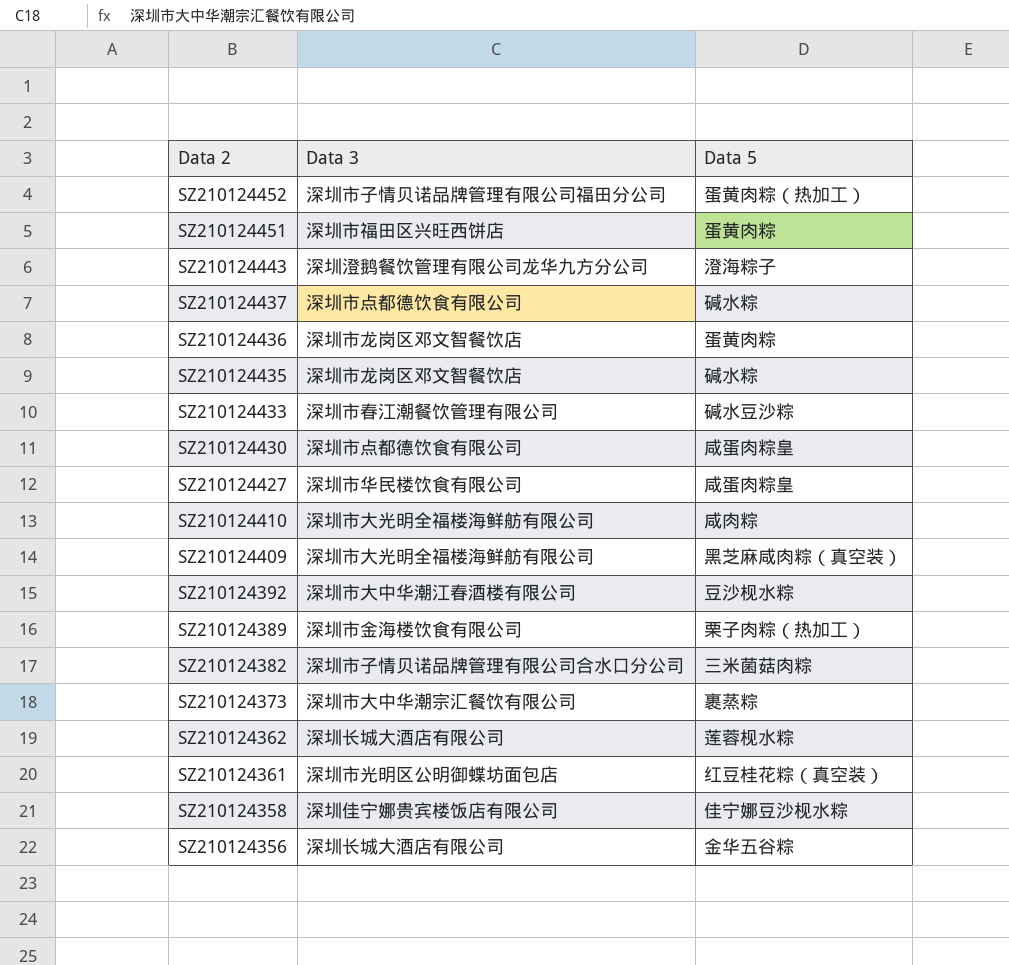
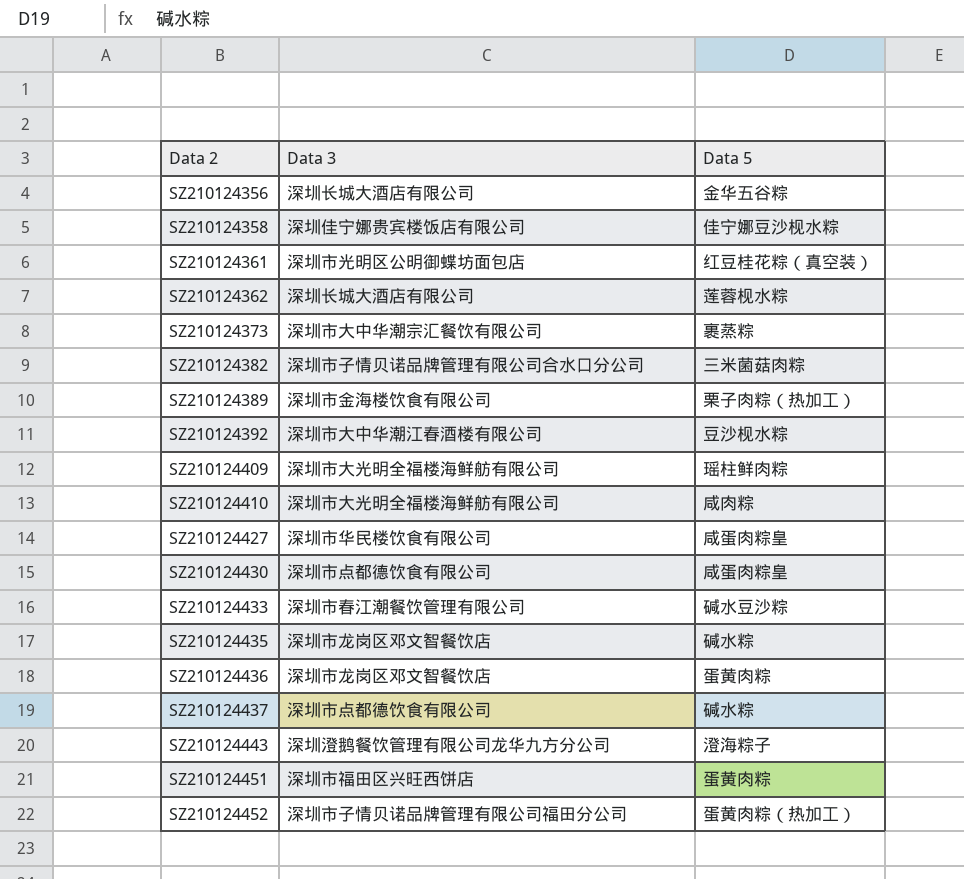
row order: Data 2 descending -> Data 2 ascending
SZ210124409 | Data 5: 黑芝麻咸肉粽（真空装） -> 瑶柱鲜肉粽

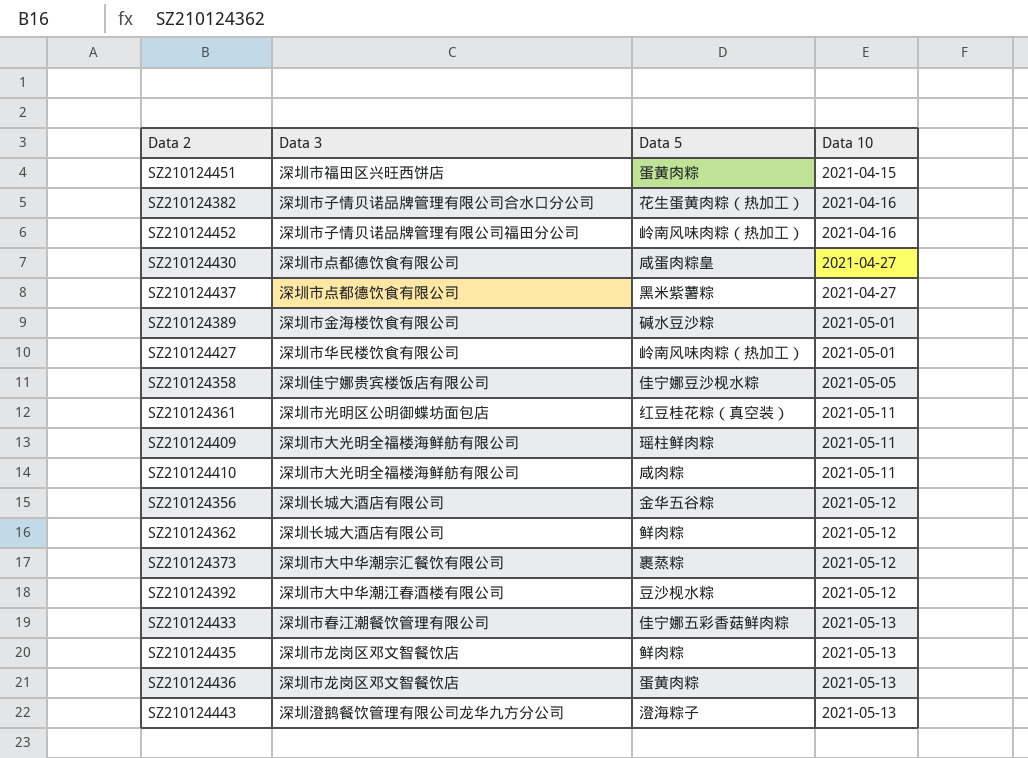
row order: Data 2 ascending -> Data 10 ascending
column Data 10 | position: none -> 4
SZ210124382 | Data 5: 三米菌菇肉粽 -> 花生蛋黄肉粽（热加工）
SZ210124452 | Data 5: 蛋黄肉粽（热加工） -> 岭南风味肉粽（热加工）
SZ210124437 | Data 5: 碱水粽 -> 黑米紫薯粽
SZ210124389 | Data 5: 栗子肉粽（热加工） -> 碱水豆沙粽
SZ210124427 | Data 5: 咸蛋肉粽皇 -> 岭南风味肉粽（热加工）
SZ210124362 | Data 5: 莲蓉枧水粽 -> 鲜肉粽
SZ210124433 | Data 5: 碱水豆沙粽 -> 佳宁娜五彩香菇鲜肉粽
SZ210124435 | Data 5: 碱水粽 -> 鲜肉粽

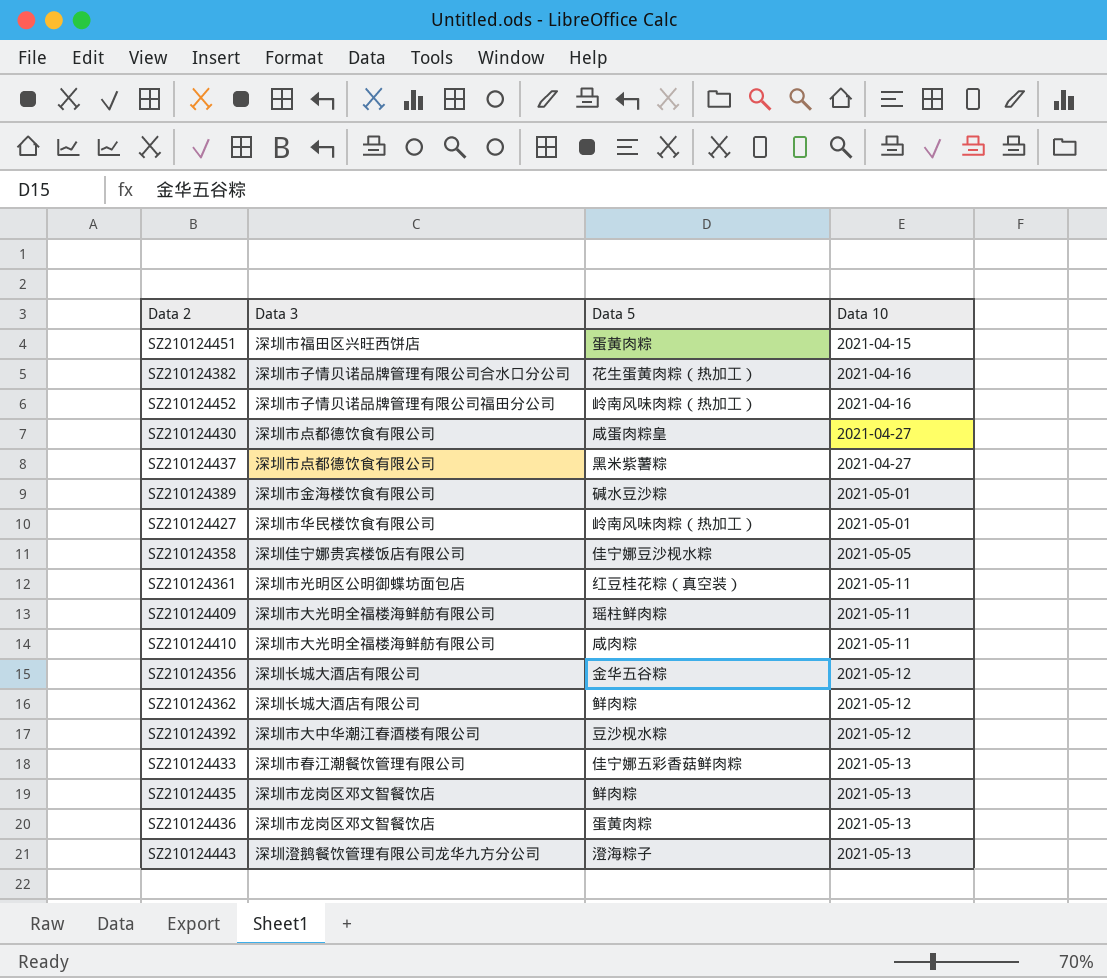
row SZ210124373: 深圳市大中华潮宗汇餐饮有限公司 | 裹蒸粽 | 2021-05-12 -> none

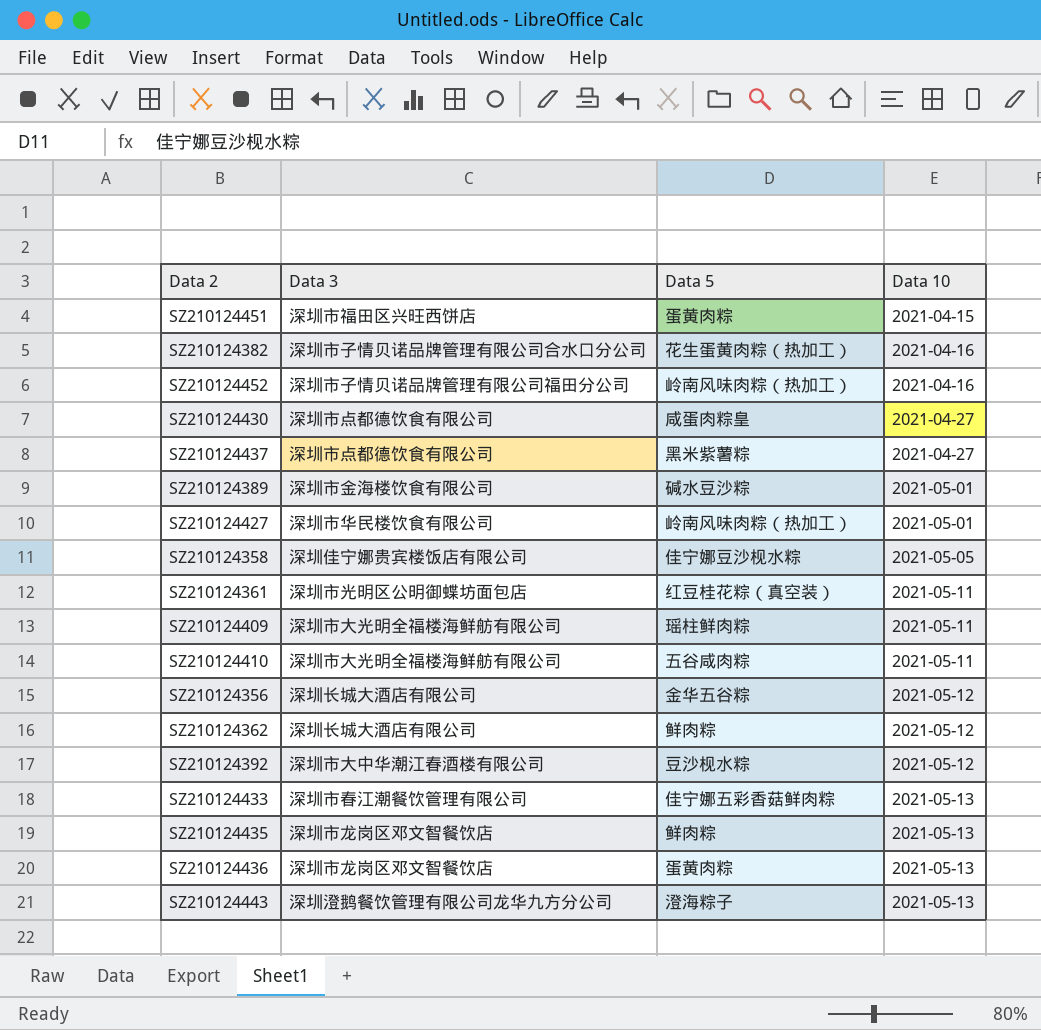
SZ210124410 | Data 5: 咸肉粽 -> 五谷咸肉粽

